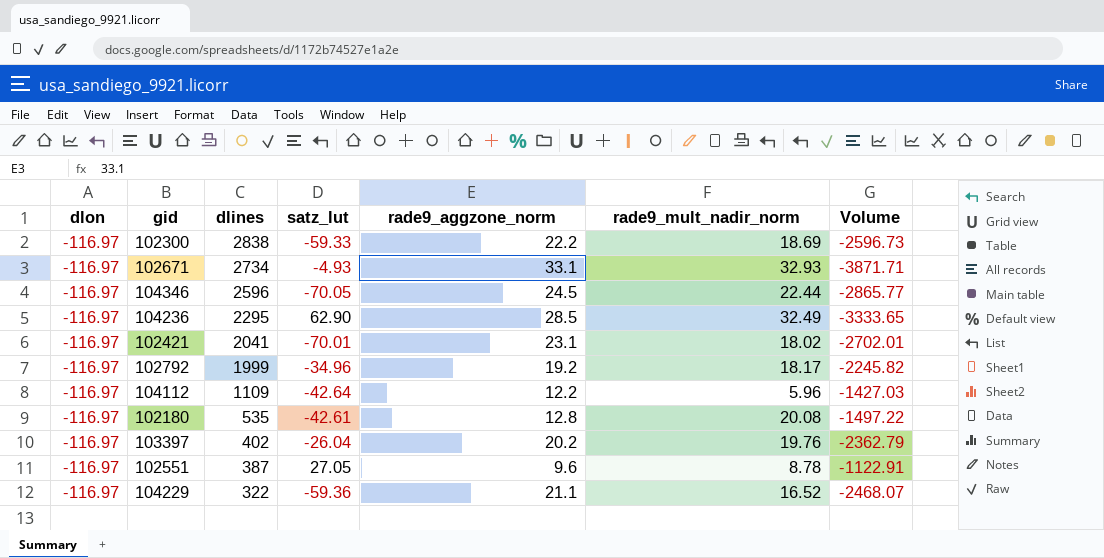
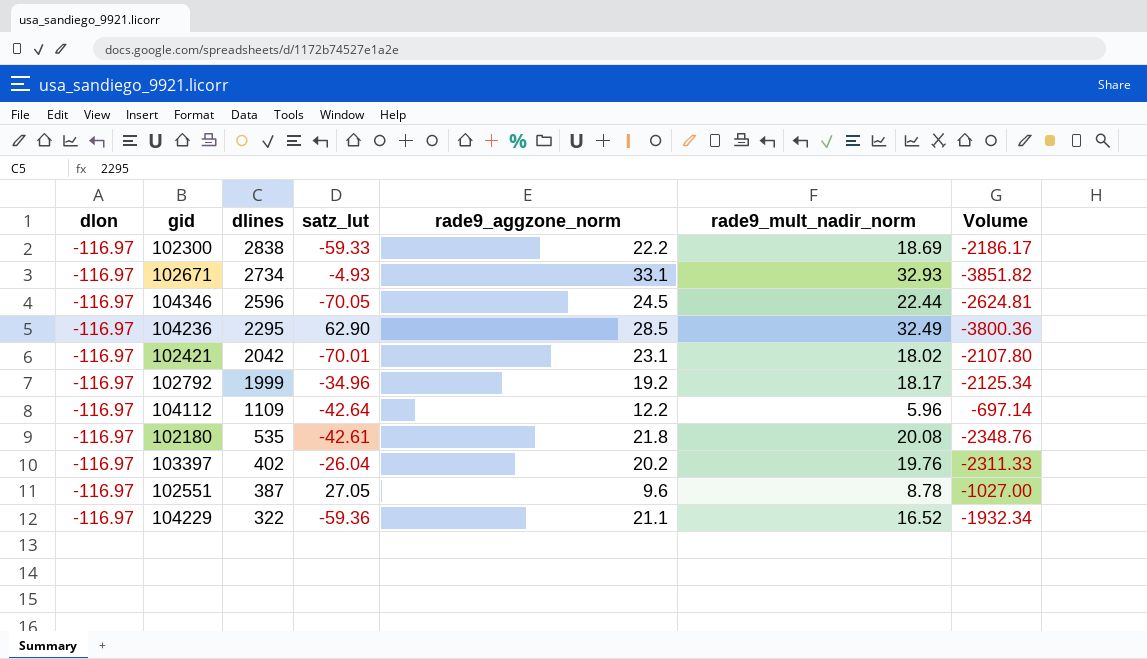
column Volume | formula: [dlon] * [rade9_aggzone_norm] -> [dlon] * [rade9_mult_nadir_norm]
102421 | dlines: 2041 -> 2042
102180 | rade9_aggzone_norm: 12.8 -> 21.8

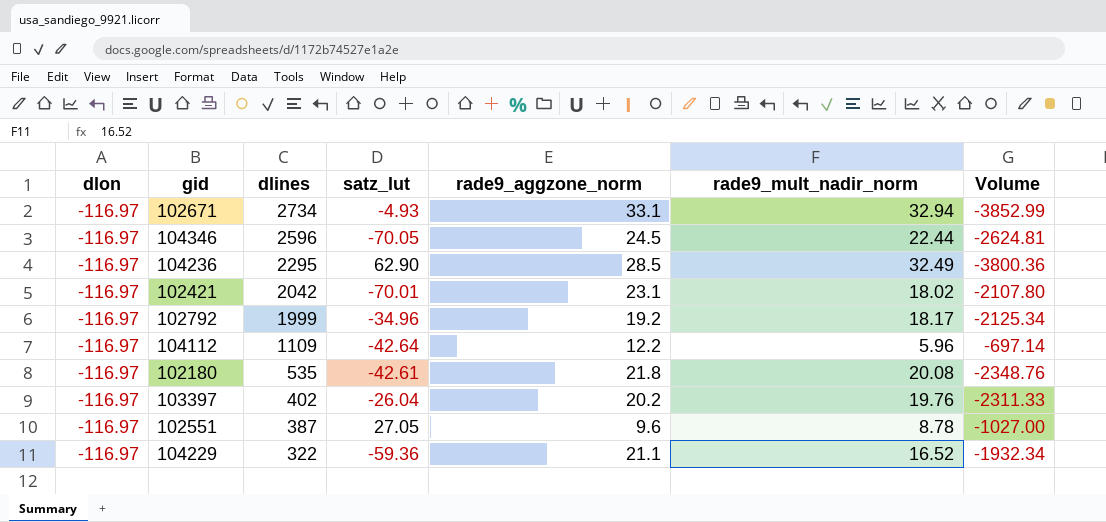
row 102300: -116.97 | 2838 | -59.33 | 22.2 | 18.69 | -2186.17 -> none
102671 | rade9_mult_nadir_norm: 32.93 -> 32.94
102671 | Volume: -3851.82 -> -3852.99

